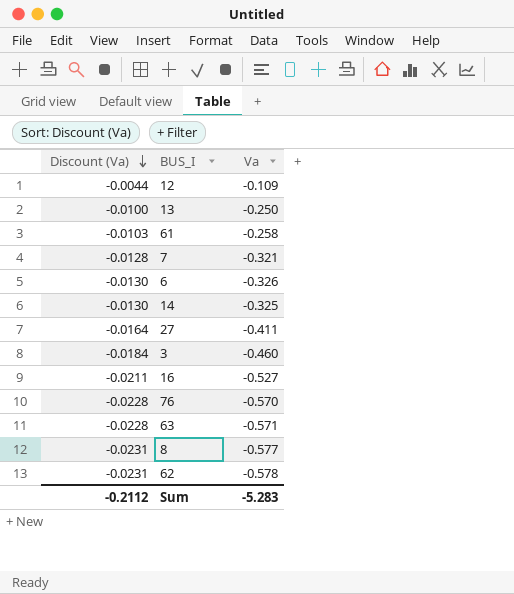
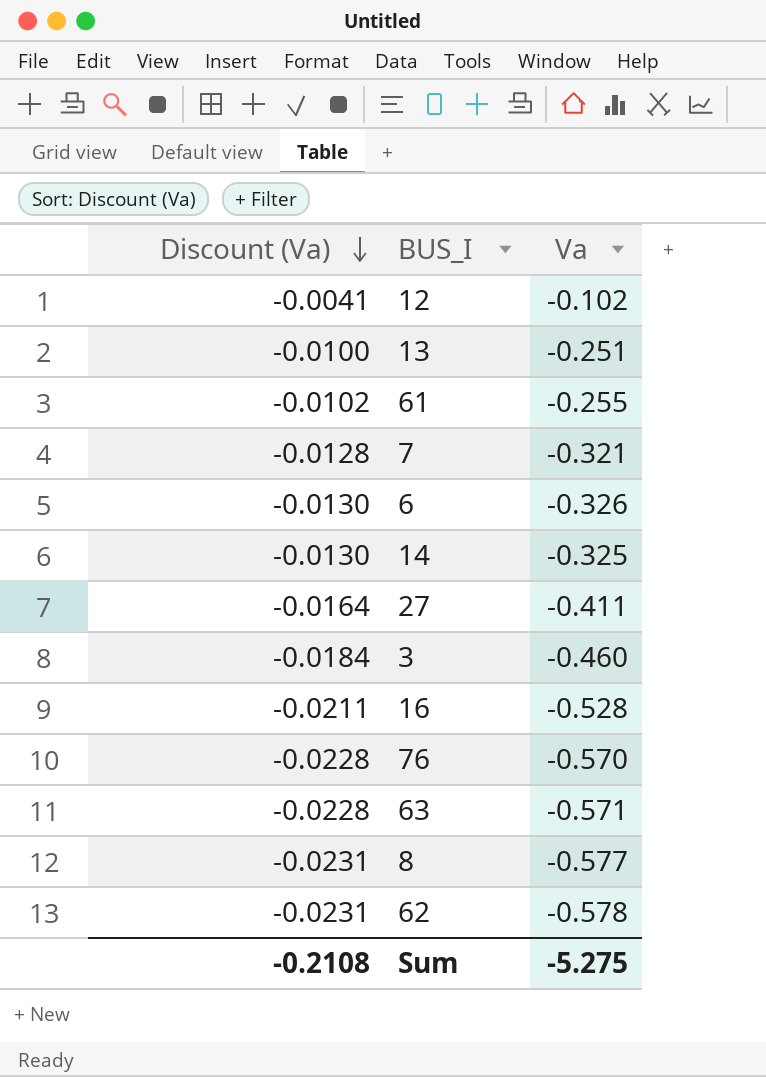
12 | Discount (Va): -0.0044 -> -0.0041
12 | Va: -0.109 -> -0.102
13 | Va: -0.250 -> -0.251
61 | Discount (Va): -0.0103 -> -0.0102
61 | Va: -0.258 -> -0.255
16 | Va: -0.527 -> -0.528
Sum | Discount (Va): -0.2112 -> -0.2108
Sum | Va: -5.283 -> -5.275

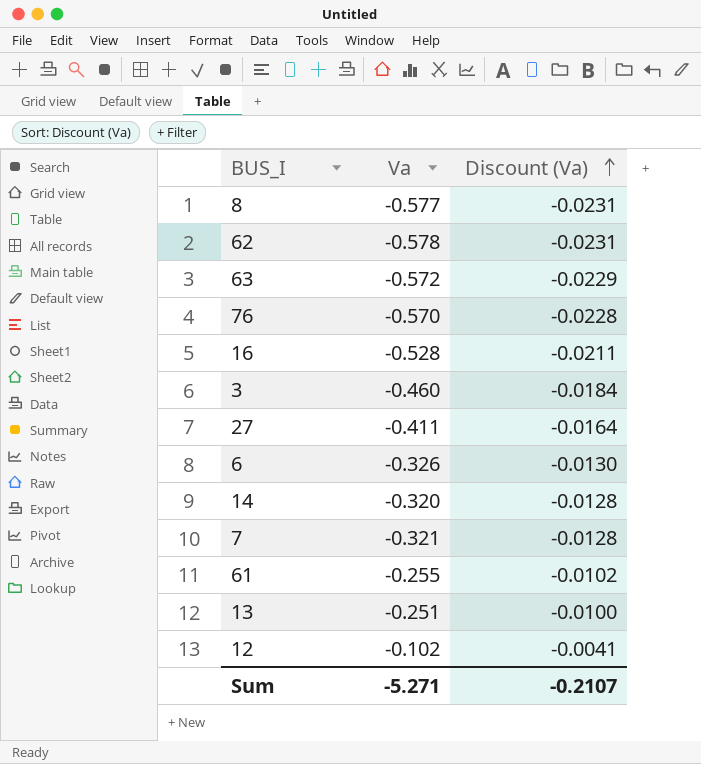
row order: Discount (Va) descending -> Discount (Va) ascending
column Discount (Va) | position: 1 -> 3
63 | Va: -0.571 -> -0.572
63 | Discount (Va): -0.0228 -> -0.0229
14 | Va: -0.325 -> -0.320
14 | Discount (Va): -0.0130 -> -0.0128
Sum | Va: -5.275 -> -5.271
Sum | Discount (Va): -0.2108 -> -0.2107

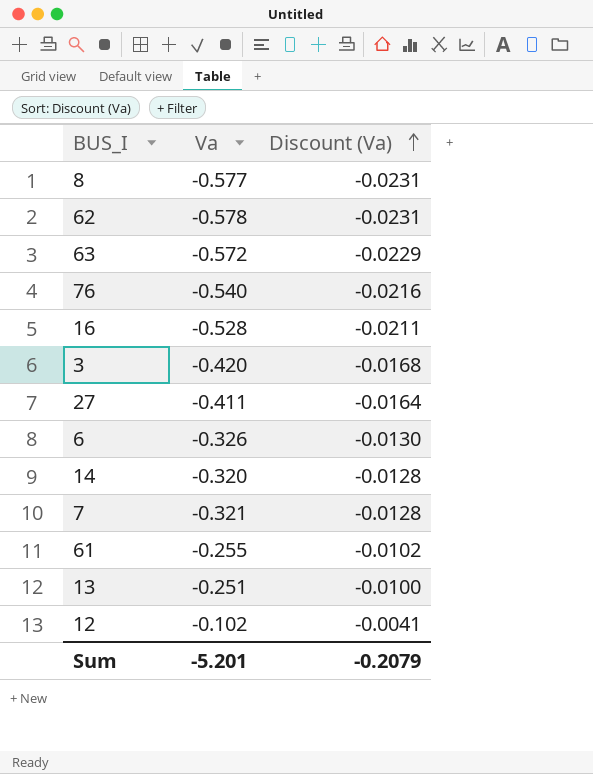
76 | Va: -0.570 -> -0.540
76 | Discount (Va): -0.0228 -> -0.0216
3 | Va: -0.460 -> -0.420
3 | Discount (Va): -0.0184 -> -0.0168
Sum | Va: -5.271 -> -5.201
Sum | Discount (Va): -0.2107 -> -0.2079

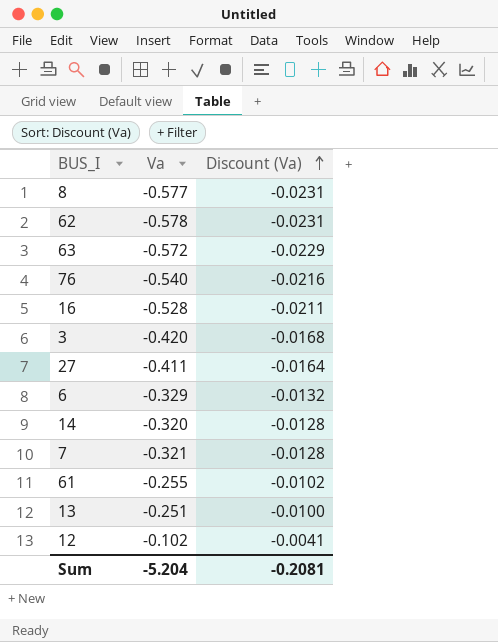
6 | Va: -0.326 -> -0.329
6 | Discount (Va): -0.0130 -> -0.0132
Sum | Va: -5.201 -> -5.204
Sum | Discount (Va): -0.2079 -> -0.2081

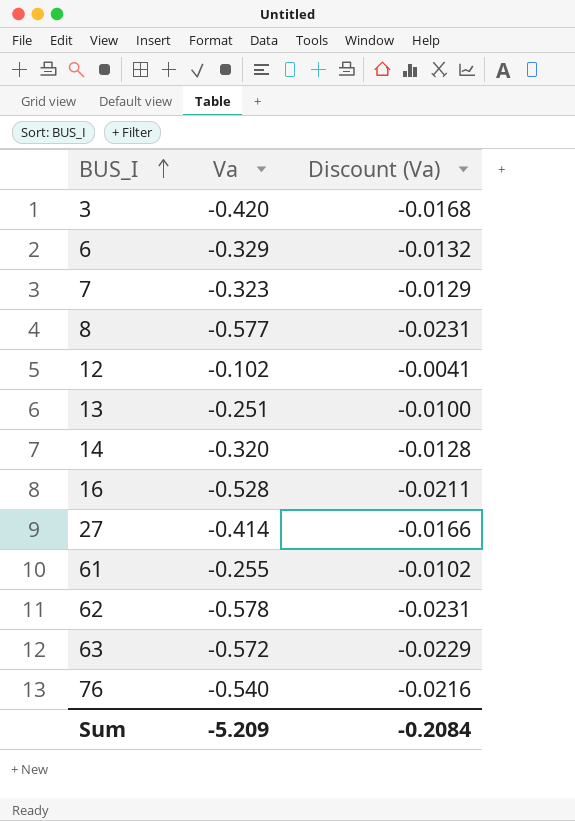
row order: Discount (Va) ascending -> BUS_I ascending
7 | Va: -0.321 -> -0.323
7 | Discount (Va): -0.0128 -> -0.0129
27 | Va: -0.411 -> -0.414
27 | Discount (Va): -0.0164 -> -0.0166
Sum | Va: -5.204 -> -5.209
Sum | Discount (Va): -0.2081 -> -0.2084

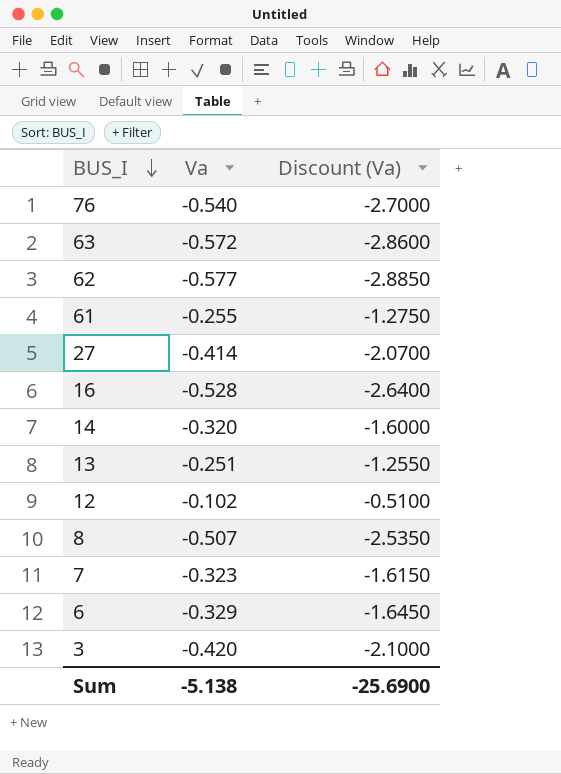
row order: BUS_I ascending -> BUS_I descending
column Discount (Va) | formula: [Va] * 0.04 -> [Va] * 5
62 | Va: -0.578 -> -0.577
8 | Va: -0.577 -> -0.507
Sum | Va: -5.209 -> -5.138
Sum | Discount (Va): -0.2084 -> -25.6900

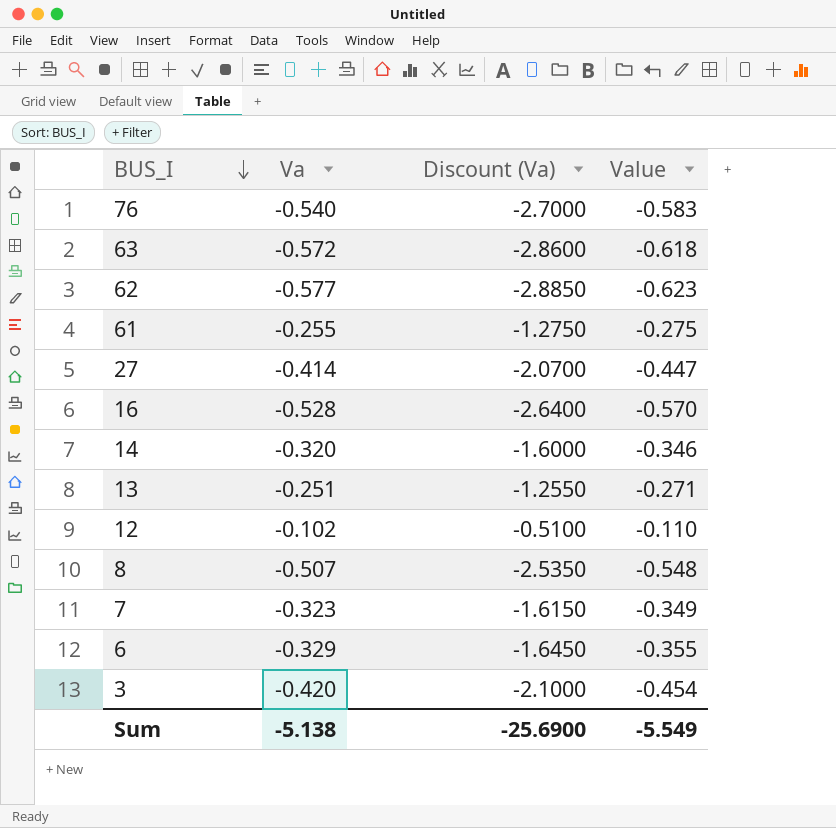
column Value | formula: none -> [Va] * 1.08

